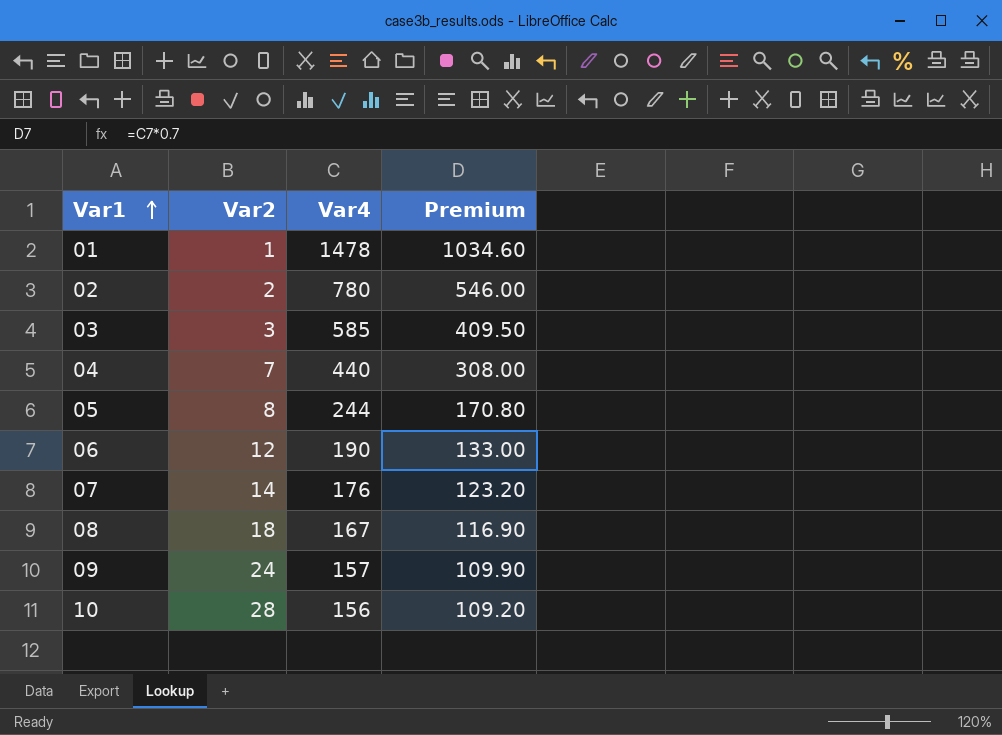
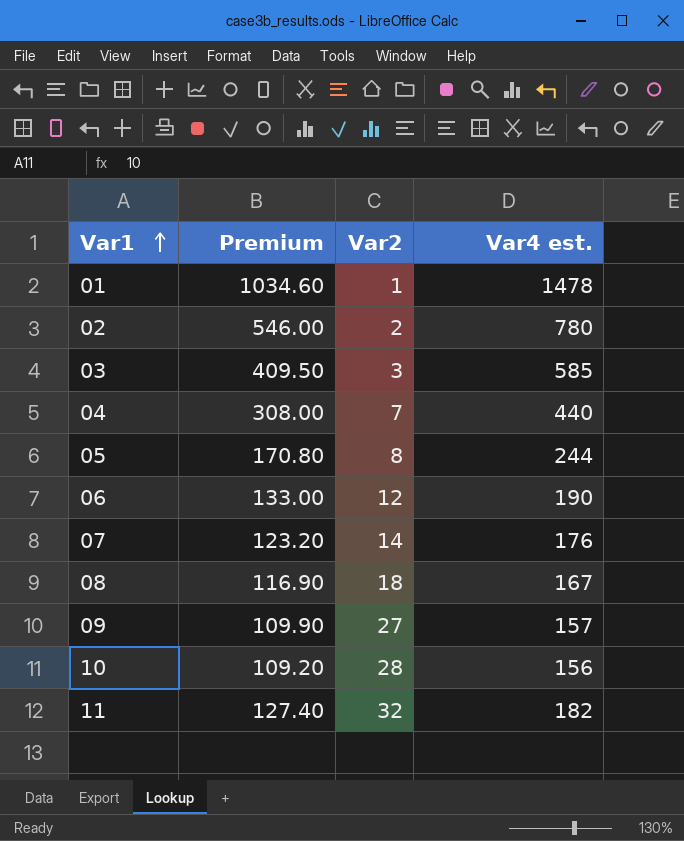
column Premium | position: 4 -> 2
column name: Var4 -> Var4 est.
09 | Var2: 24 -> 27
row 11: none -> 127.40 | 32 | 182

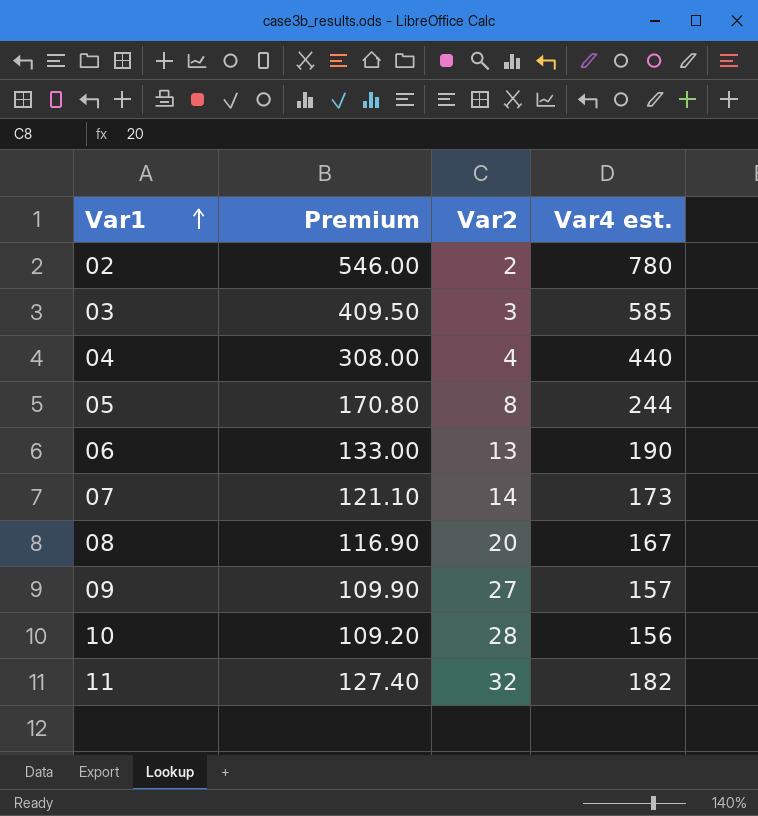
row 01: 1034.60 | 1 | 1478 -> none
04 | Var2: 7 -> 4
06 | Var2: 12 -> 13
07 | Premium: 123.20 -> 121.10
07 | Var4 est.: 176 -> 173
08 | Var2: 18 -> 20

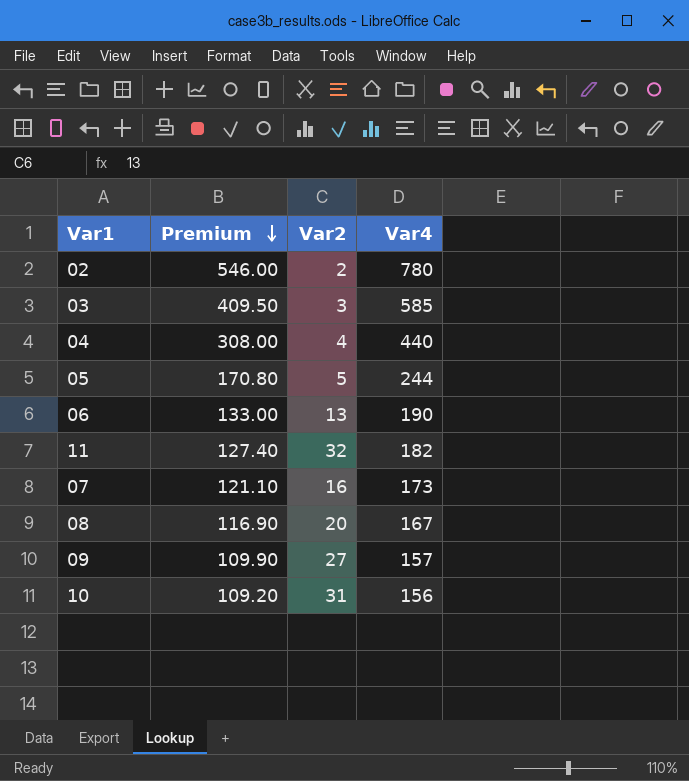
row order: Var1 ascending -> Premium descending
column name: Var4 est. -> Var4
05 | Var2: 8 -> 5
07 | Var2: 14 -> 16
10 | Var2: 28 -> 31

